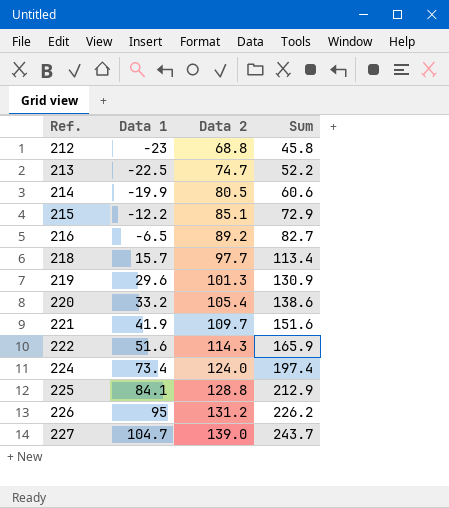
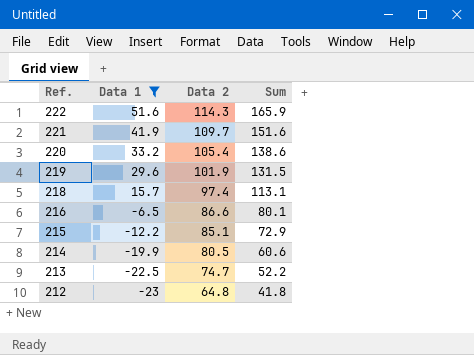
filter: none -> Data 1 <= 51.6
row order: Ref. ascending -> Ref. descending
219 | Data 2: 101.3 -> 101.9
219 | Sum: 130.9 -> 131.5
218 | Data 2: 97.7 -> 97.4
218 | Sum: 113.4 -> 113.1
216 | Data 2: 89.2 -> 86.6
216 | Sum: 82.7 -> 80.1
212 | Data 2: 68.8 -> 64.8
212 | Sum: 45.8 -> 41.8

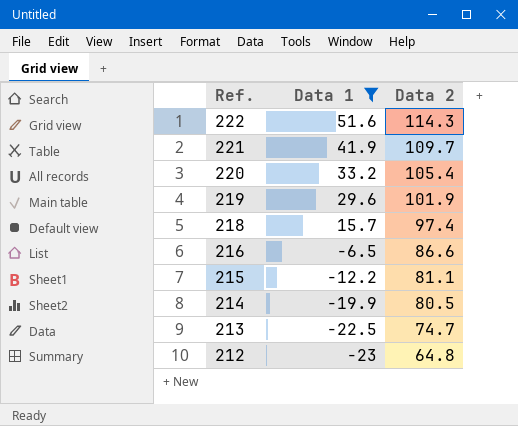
column Sum | formula: [Data 1] + [Data 2] -> none
215 | Data 2: 85.1 -> 81.1

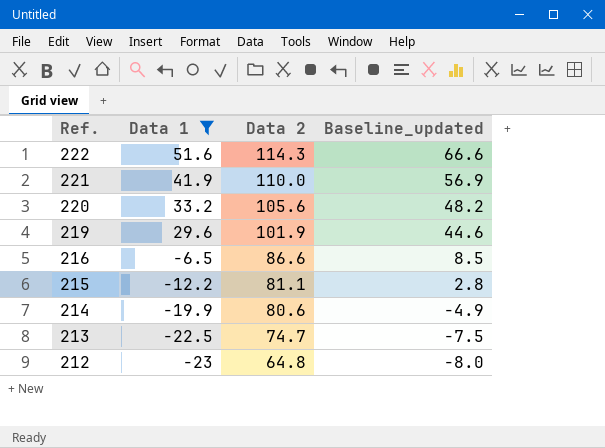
column Baseline_updated | formula: none -> [Data 1] + 15
row 218: 15.7 | 97.4 -> none
221 | Data 2: 109.7 -> 110.0
220 | Data 2: 105.4 -> 105.6
214 | Data 2: 80.5 -> 80.6

